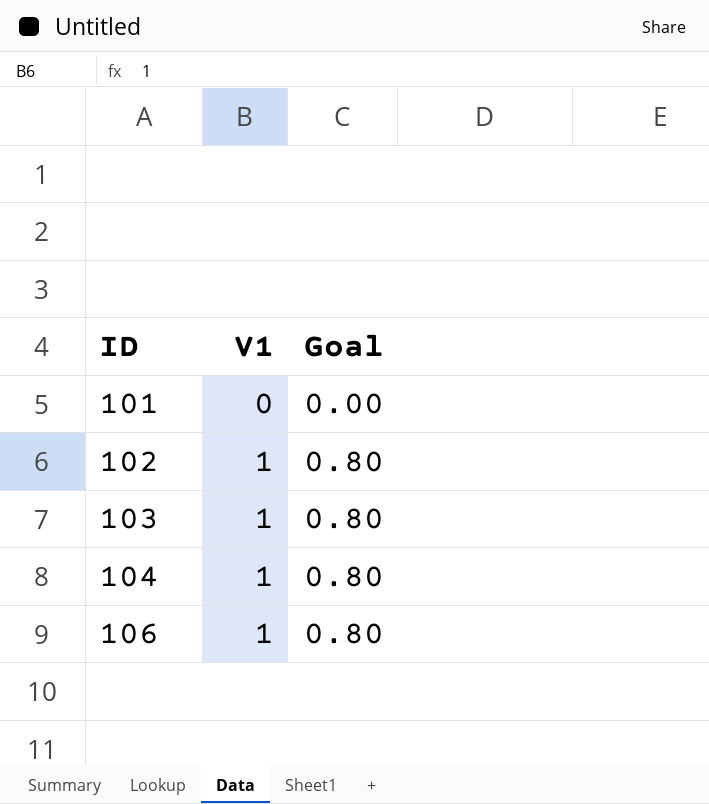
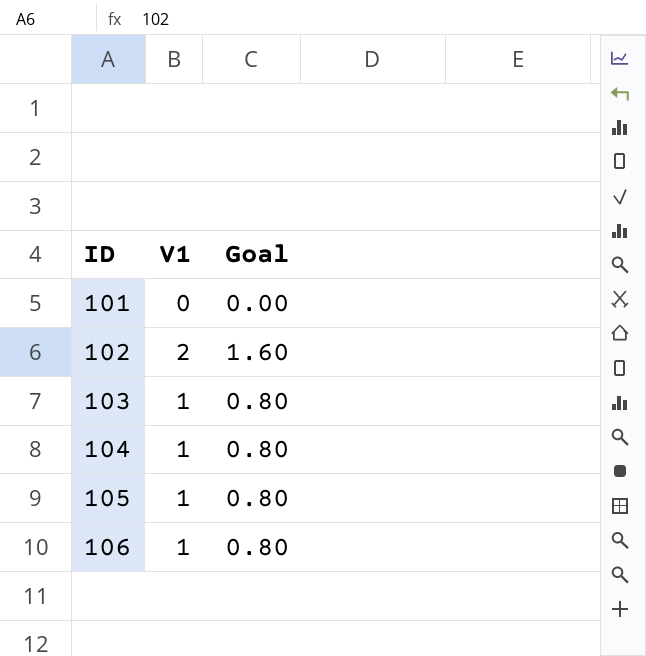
102 | V1: 1 -> 2
102 | Goal: 0.80 -> 1.60
row 105: none -> 1 | 0.80

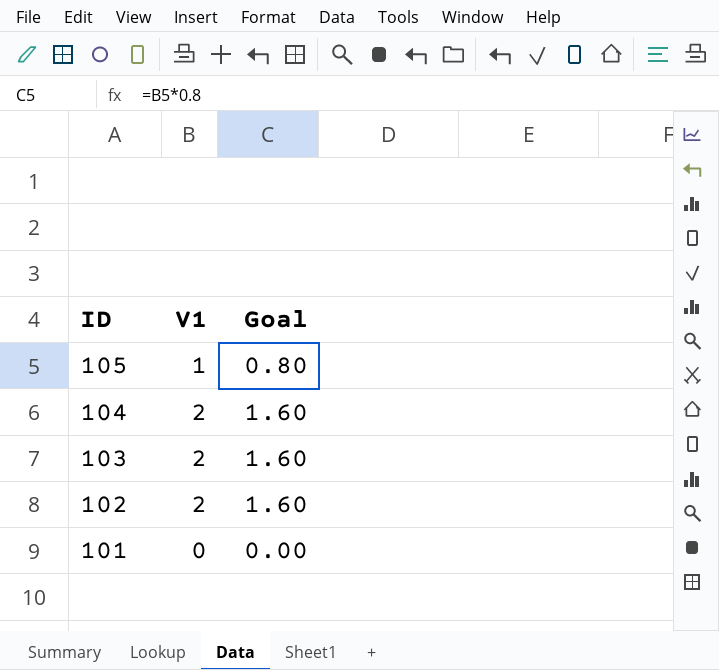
row order: ID ascending -> ID descending
row 106: 1 | 0.80 -> none
104 | V1: 1 -> 2
104 | Goal: 0.80 -> 1.60
103 | V1: 1 -> 2
103 | Goal: 0.80 -> 1.60

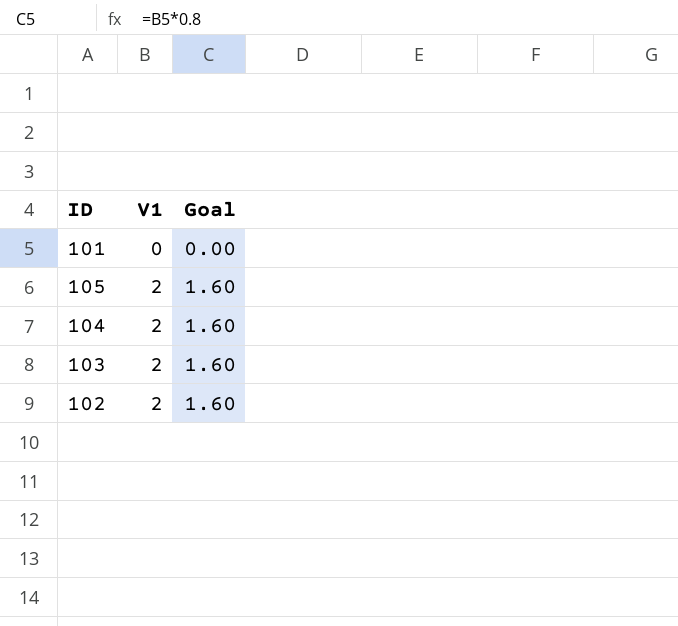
row order: ID descending -> V1 ascending
105 | V1: 1 -> 2
105 | Goal: 0.80 -> 1.60

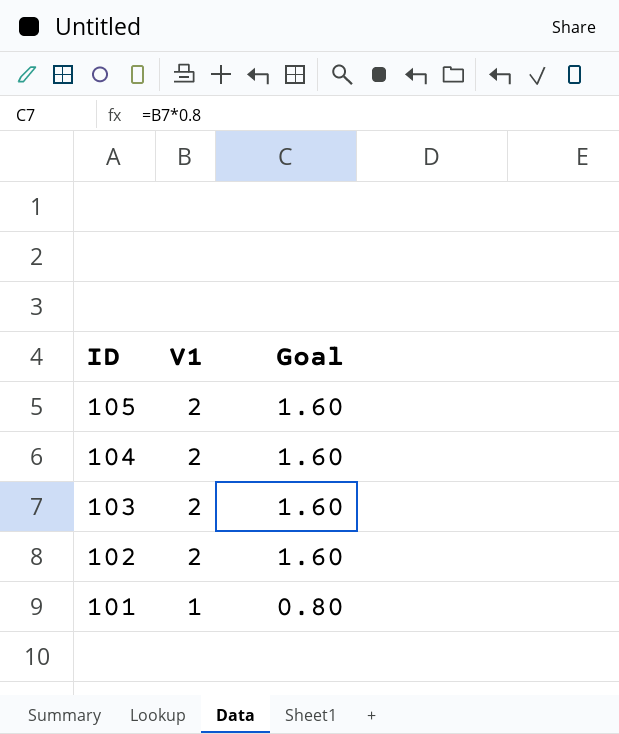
row order: V1 ascending -> ID descending
101 | V1: 0 -> 1
101 | Goal: 0.00 -> 0.80

